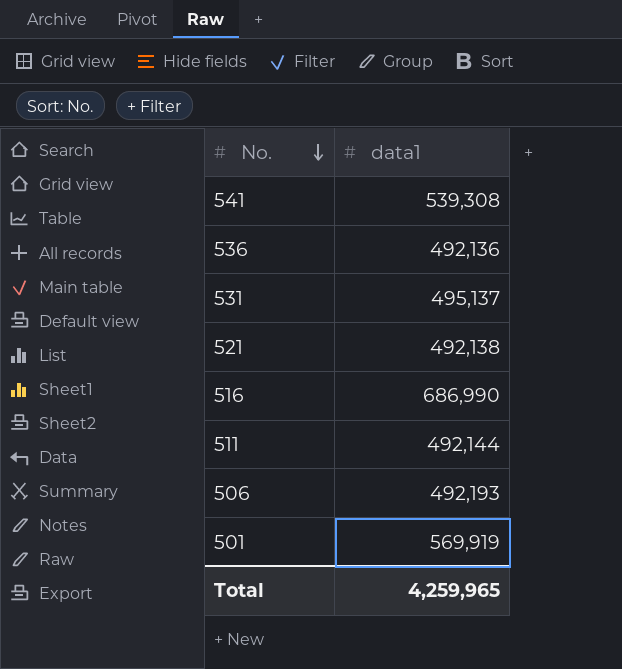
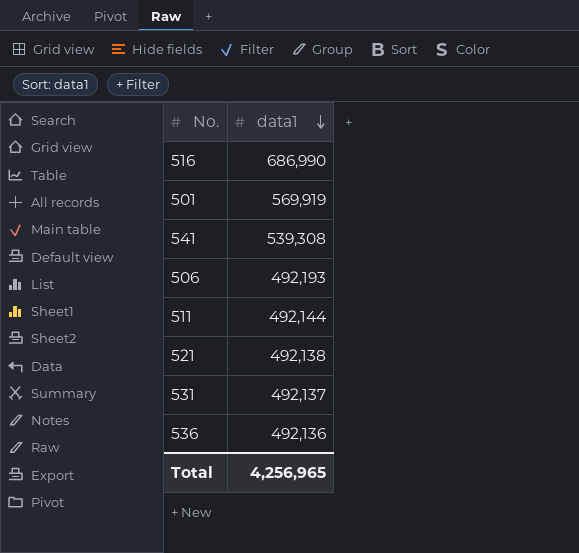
row order: No. descending -> data1 descending
531 | data1: 495,137 -> 492,137
Total | data1: 4,259,965 -> 4,256,965

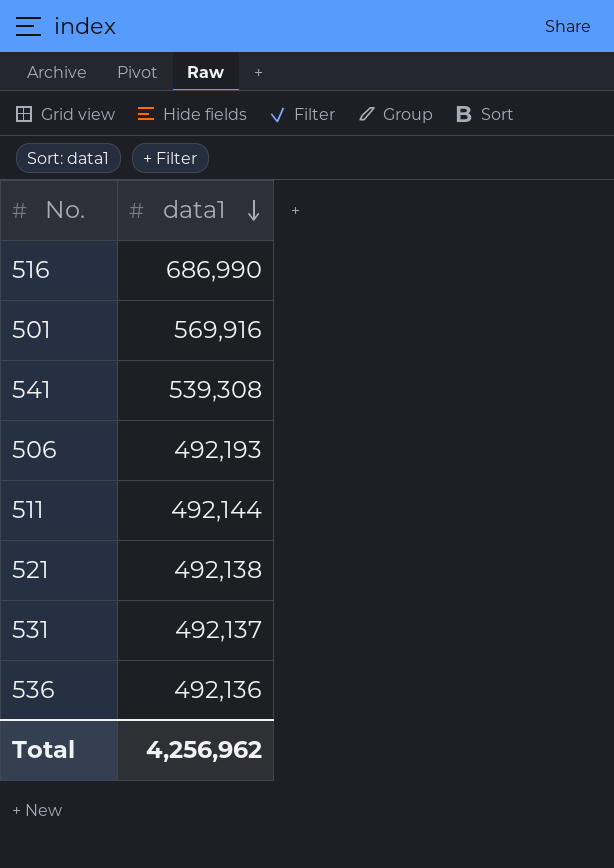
501 | data1: 569,919 -> 569,916
Total | data1: 4,256,965 -> 4,256,962

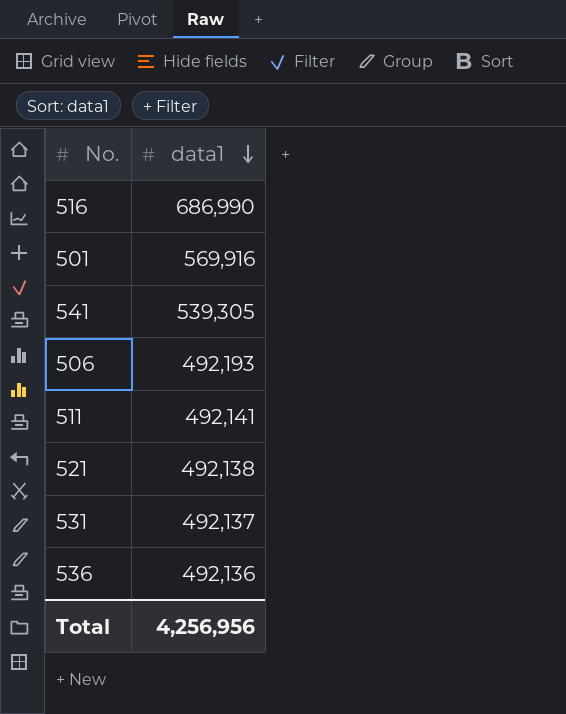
541 | data1: 539,308 -> 539,305
511 | data1: 492,144 -> 492,141
Total | data1: 4,256,962 -> 4,256,956

